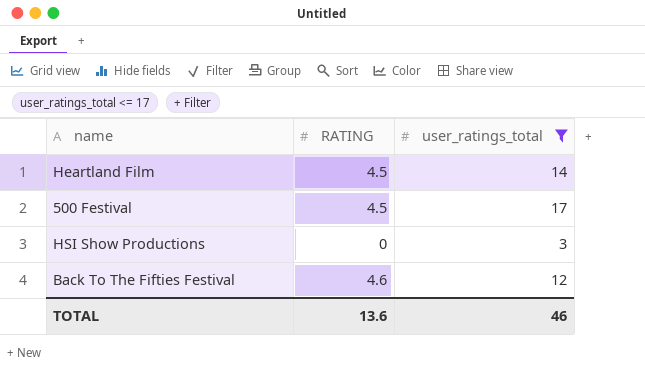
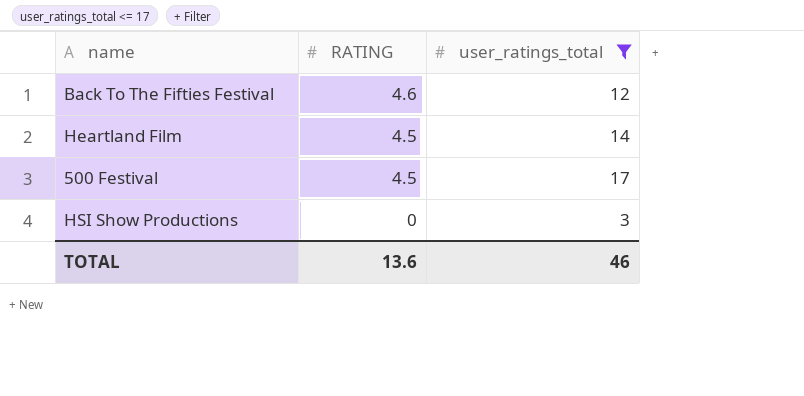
row order: none -> RATING descending

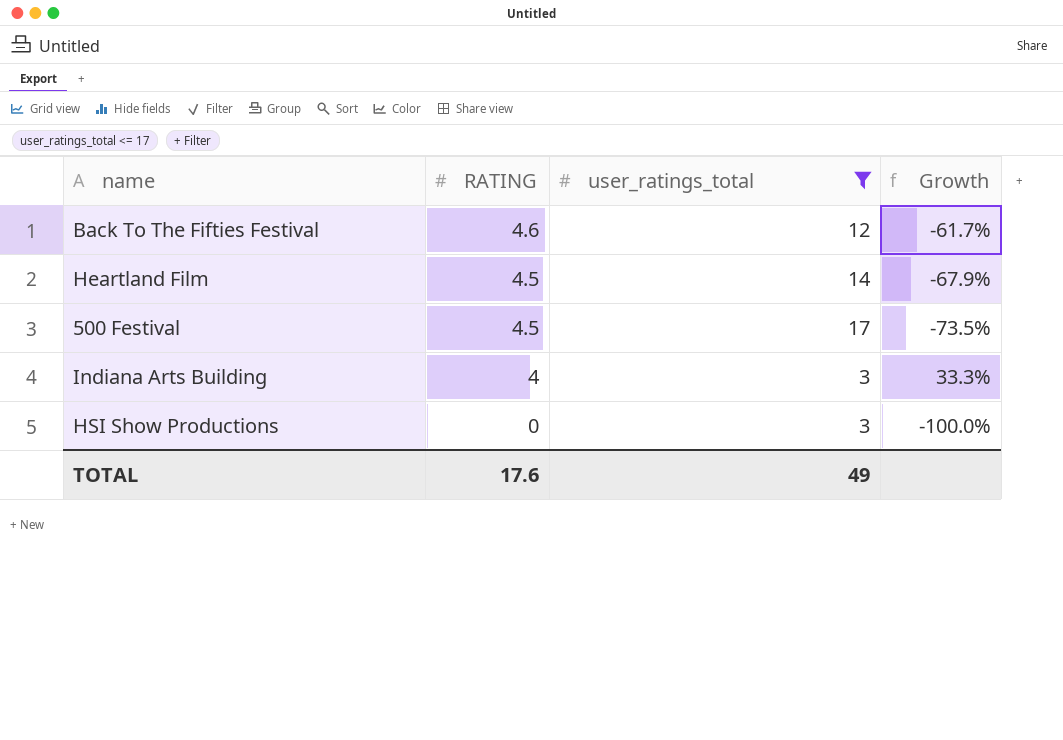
column Growth | formula: none -> ([RATING] - [user_ratings_total]) / [user_ratings_total]
row Indiana Arts Building: none -> 4 | 3 | 33.3%
TOTAL | RATING: 13.6 -> 17.6
TOTAL | user_ratings_total: 46 -> 49

